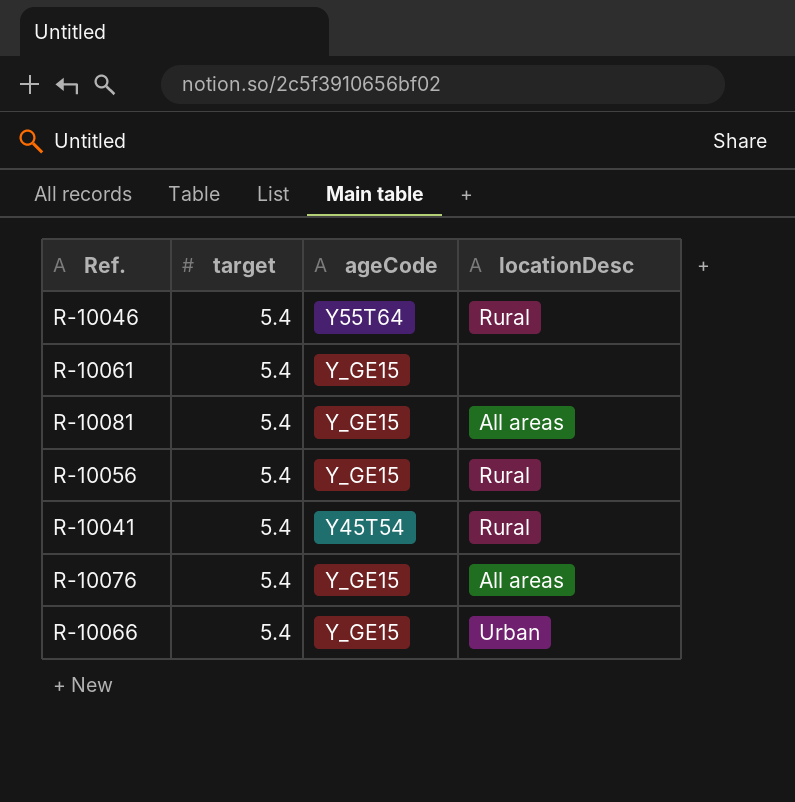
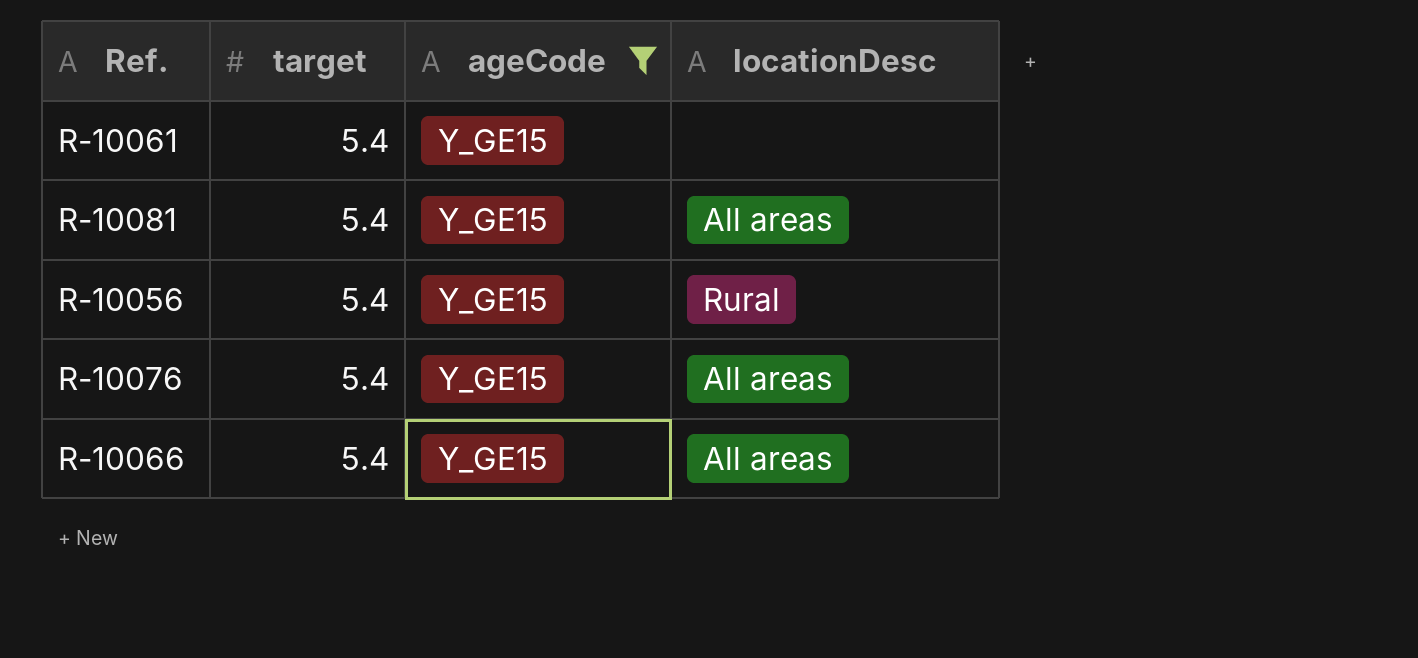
filter: none -> ageCode = Y_GE15
R-10066 | locationDesc: Urban -> All areas

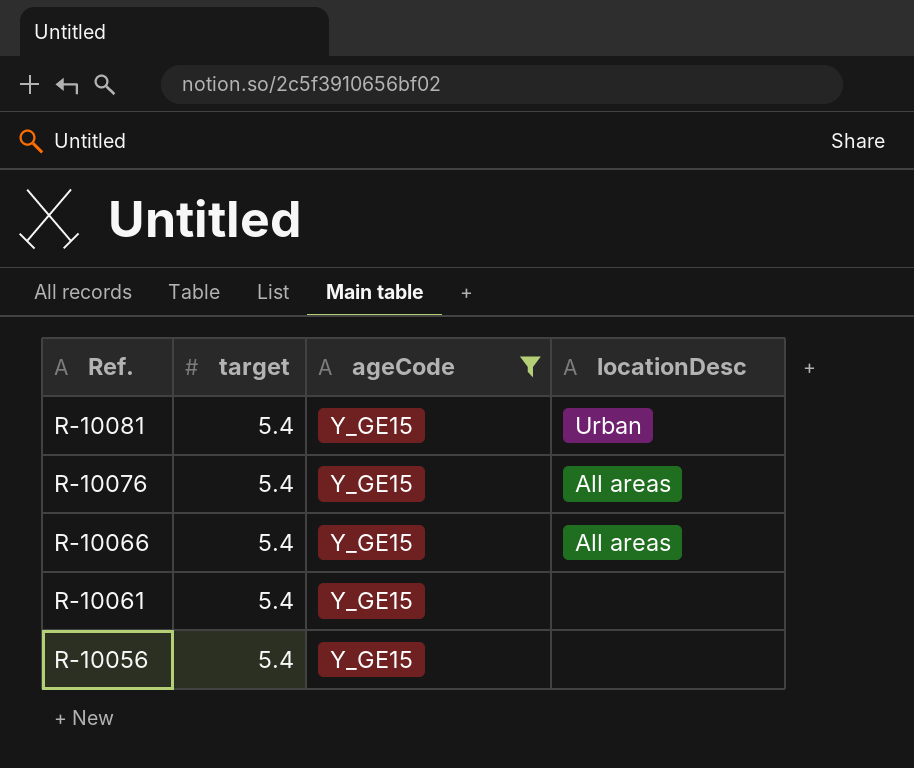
row order: none -> Ref. descending
R-10081 | locationDesc: All areas -> Urban
R-10056 | locationDesc: Rural -> none

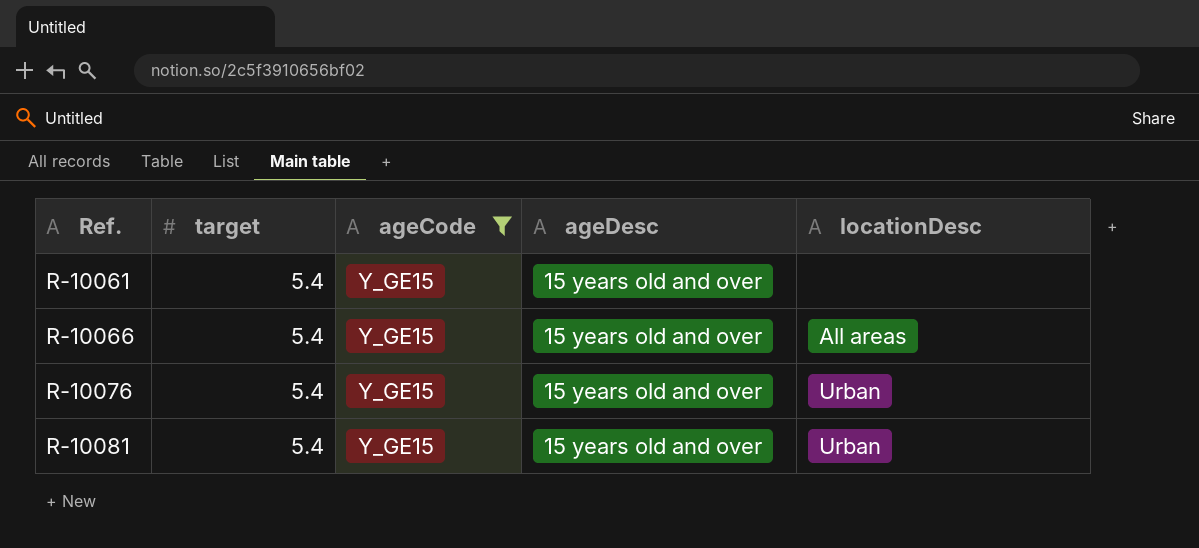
row order: Ref. descending -> Ref. ascending
column ageDesc | position: none -> 4
row R-10056: 5.4 | Y_GE15 | none -> none
R-10076 | locationDesc: All areas -> Urban

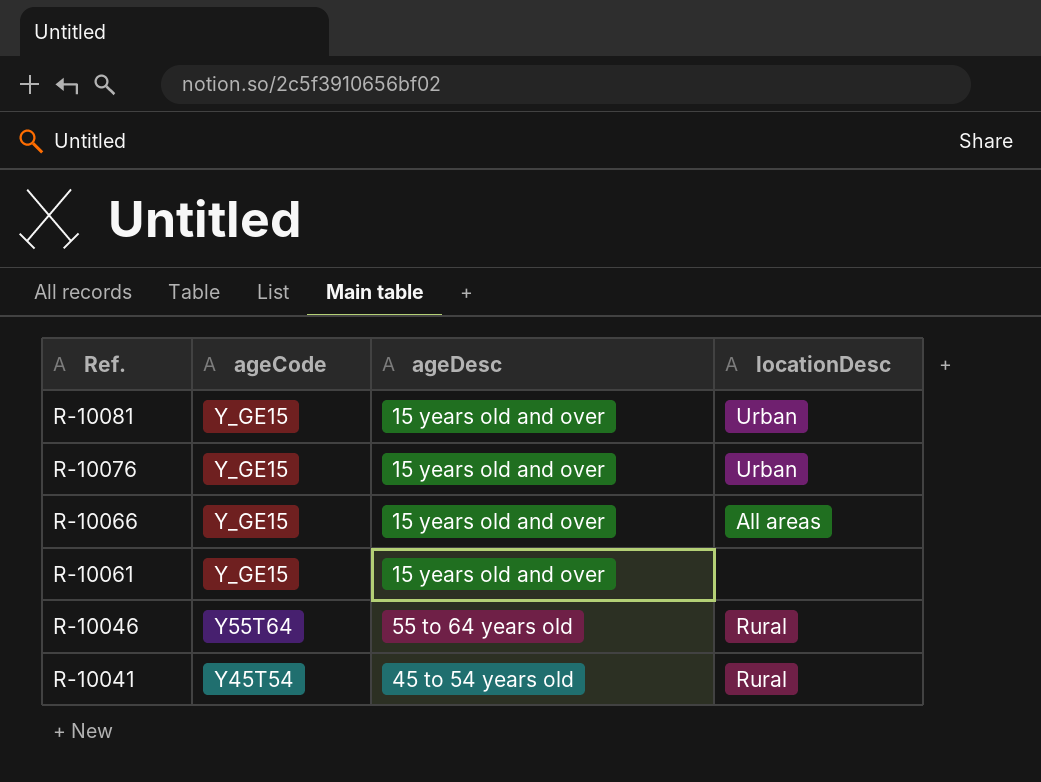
filter: ageCode = Y_GE15 -> none
row order: Ref. ascending -> Ref. descending
column target | position: 2 -> none

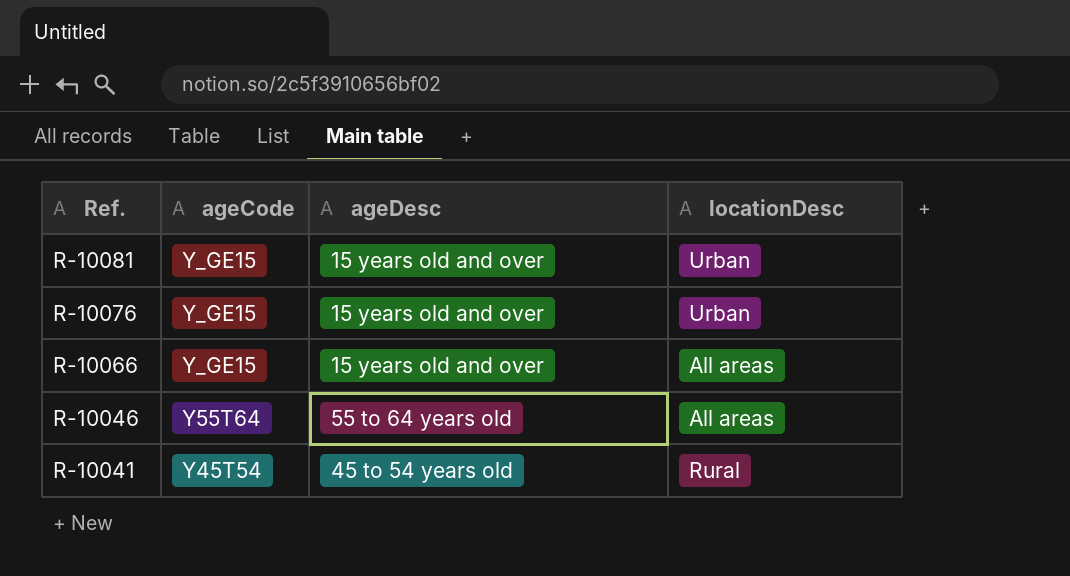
row R-10061: Y_GE15 | 15 years old and over | none -> none
R-10046 | locationDesc: Rural -> All areas

